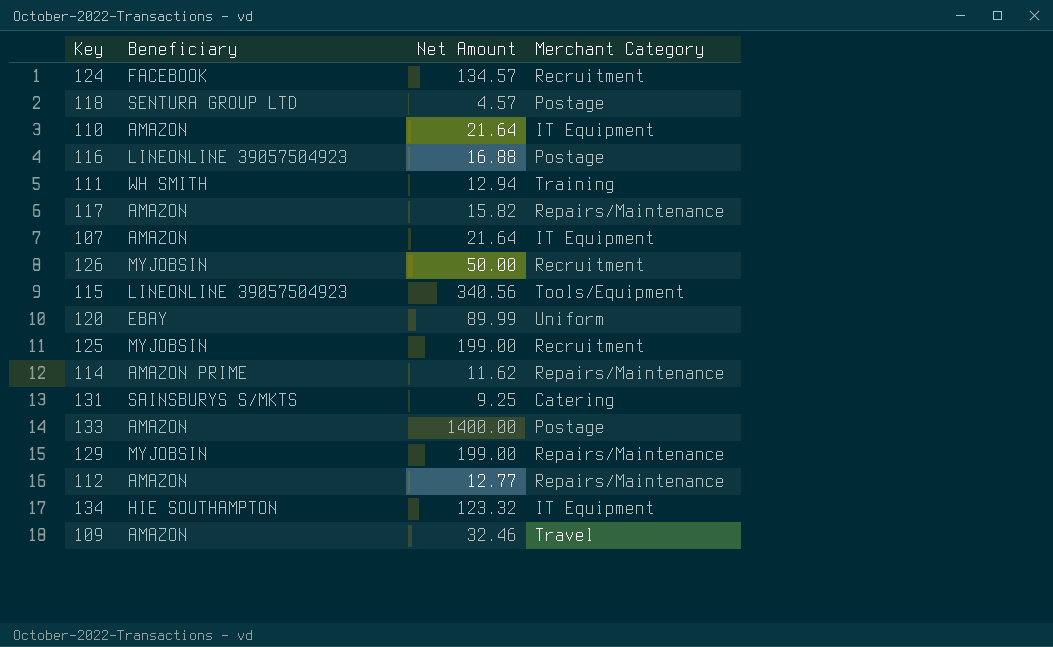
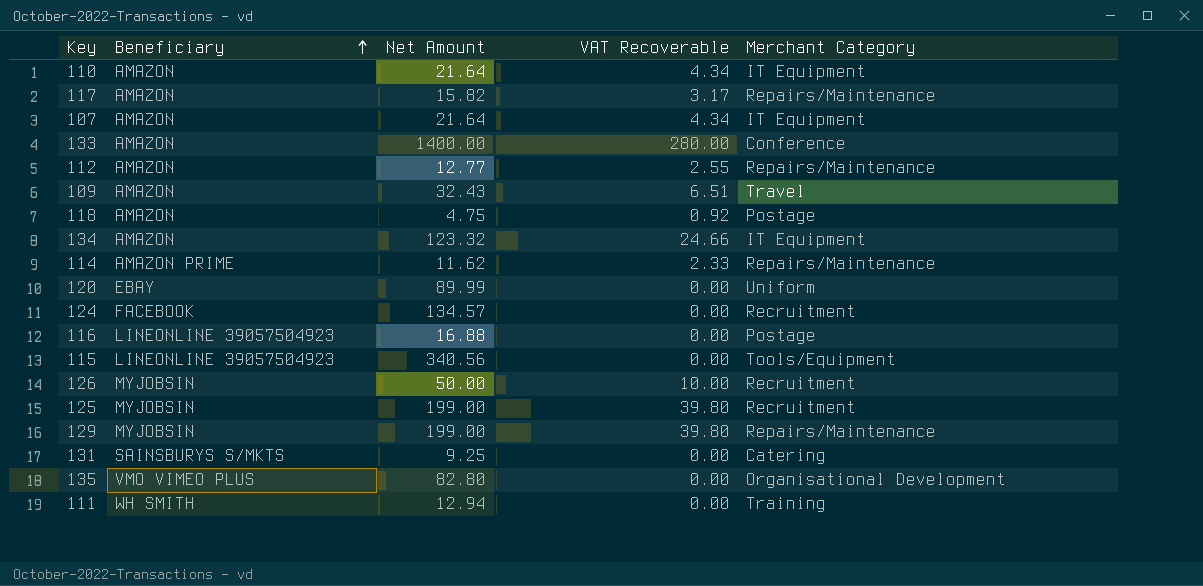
row order: none -> Beneficiary ascending
column VAT Recoverable | position: none -> 4
133 | Merchant Category: Postage -> Conference
109 | Net Amount: 32.46 -> 32.43
118 | Beneficiary: SENTURA GROUP LTD -> AMAZON
118 | Net Amount: 4.57 -> 4.75
134 | Beneficiary: HIE SOUTHAMPTON -> AMAZON
row 135: none -> VMO VIMEO PLUS | 82.80 | 0.00 | Organisational Development

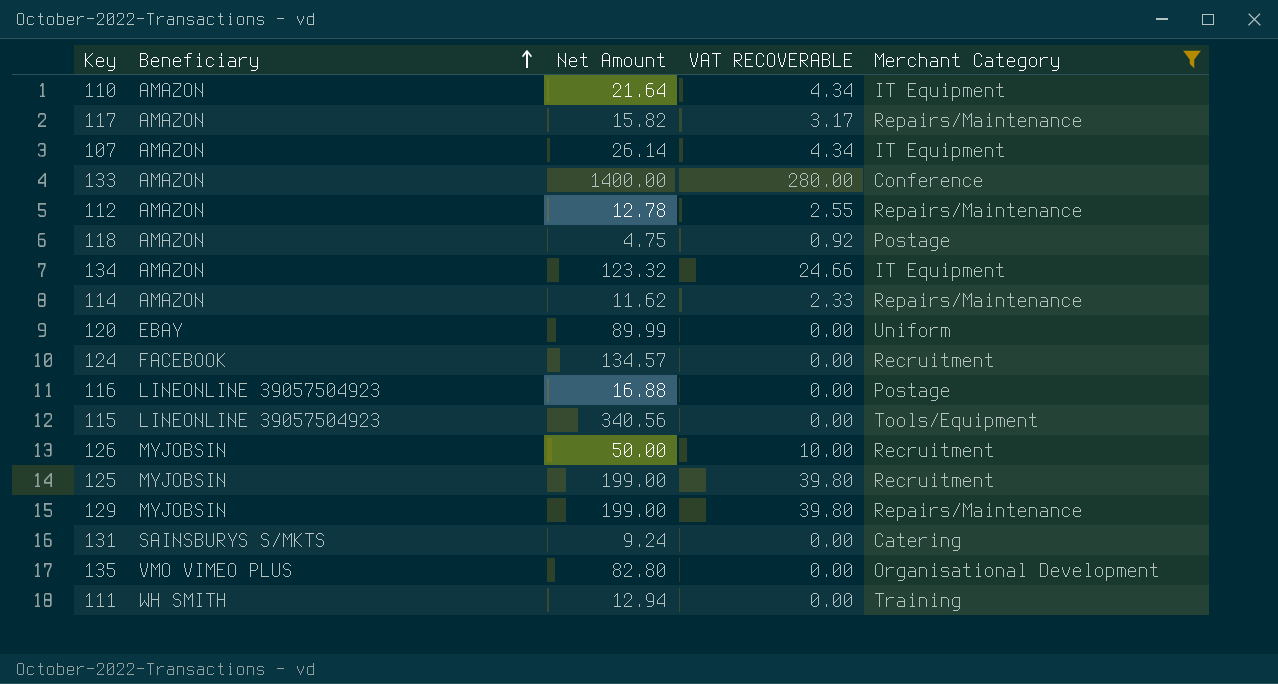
filter: none -> Merchant Category != Travel
column name: VAT Recoverable -> VAT RECOVERABLE
107 | Net Amount: 21.64 -> 26.14
112 | Net Amount: 12.77 -> 12.78
114 | Beneficiary: AMAZON PRIME -> AMAZON
131 | Net Amount: 9.25 -> 9.24

